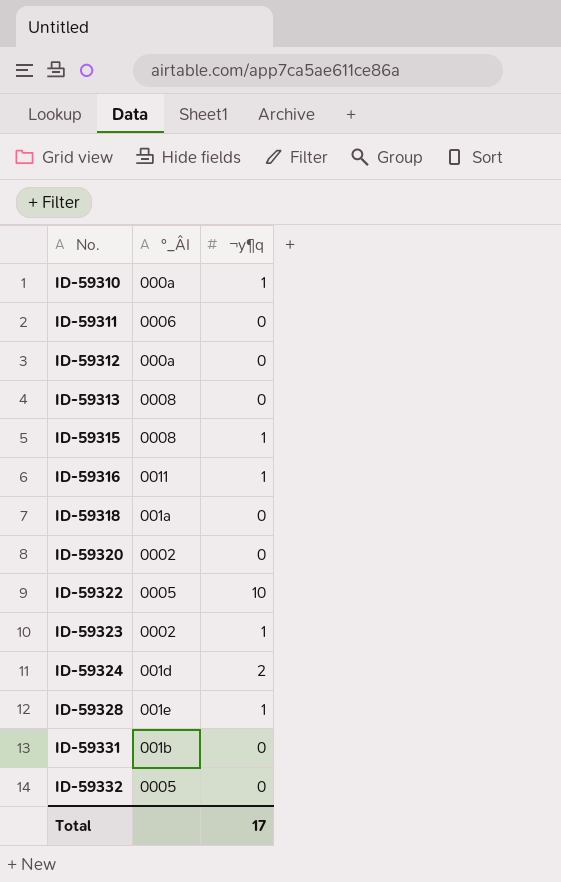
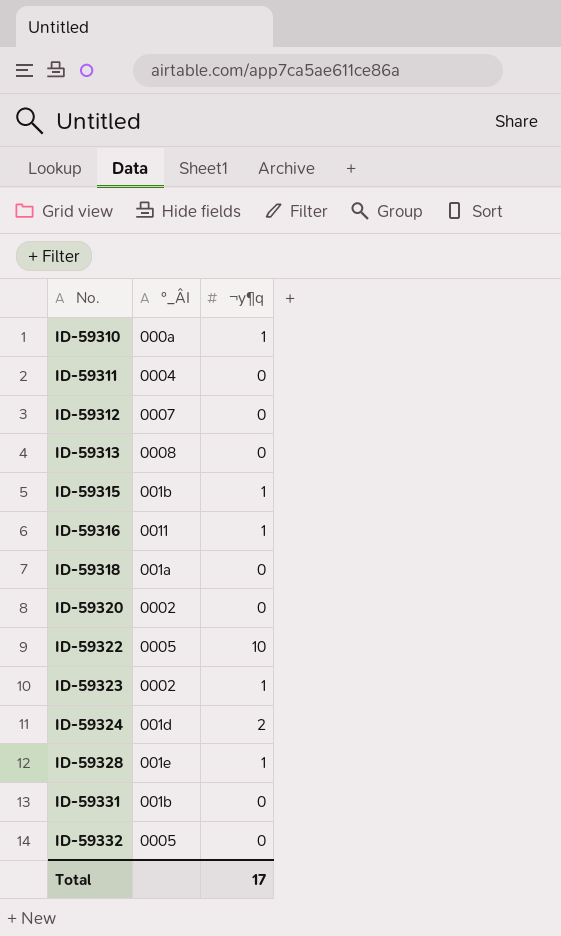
ID-59311 | °_ÂI: 0006 -> 0004
ID-59312 | °_ÂI: 000a -> 0007
ID-59315 | °_ÂI: 0008 -> 001b

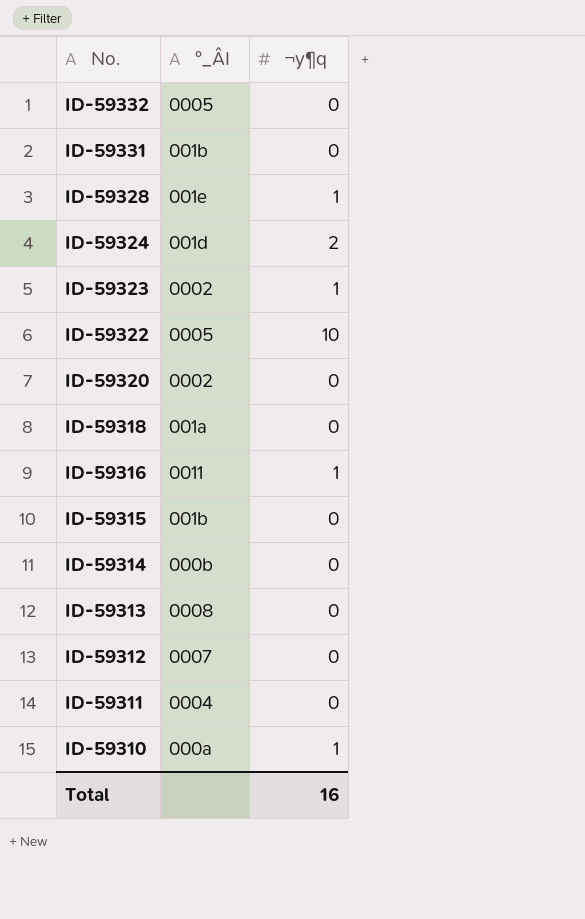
row order: No. ascending -> No. descending
ID-59315 | ¬y¶q: 1 -> 0
row ID-59314: none -> 000b | 0
Total | ¬y¶q: 17 -> 16

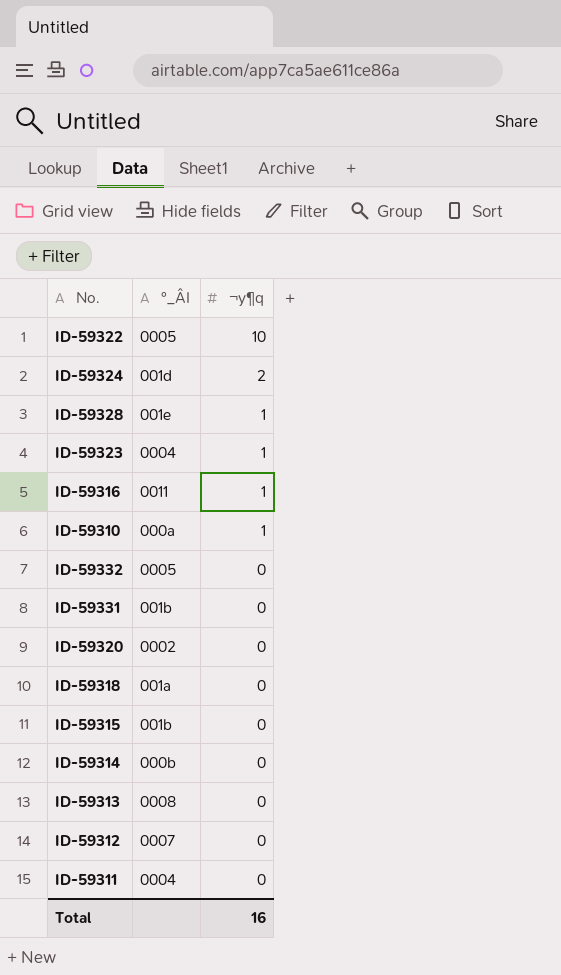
row order: No. descending -> ¬y¶q descending
ID-59323 | °_ÂI: 0002 -> 0004

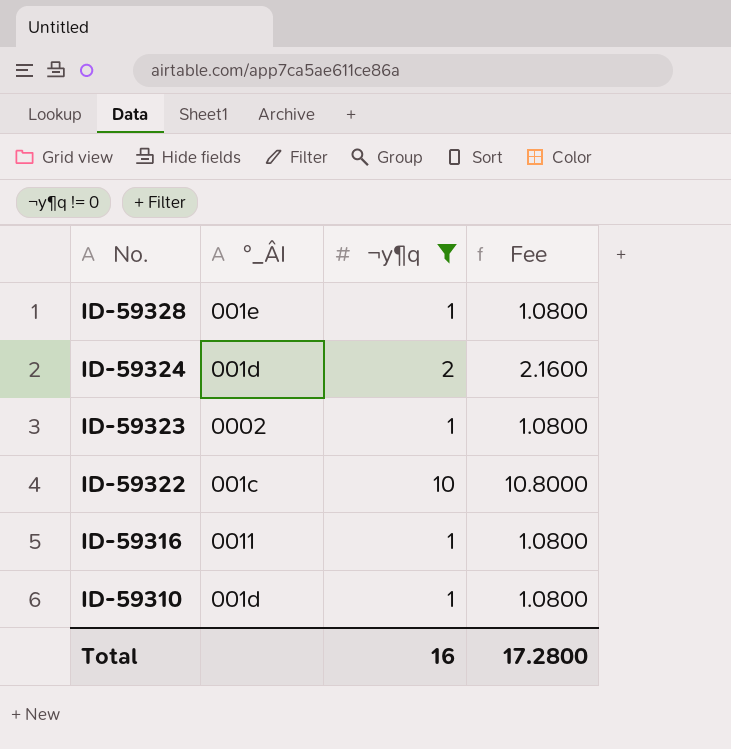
filter: none -> ¬y¶q != 0
row order: ¬y¶q descending -> No. descending
column Fee | formula: none -> [¬y¶q] * 1.08
ID-59323 | °_ÂI: 0004 -> 0002
ID-59322 | °_ÂI: 0005 -> 001c
ID-59310 | °_ÂI: 000a -> 001d

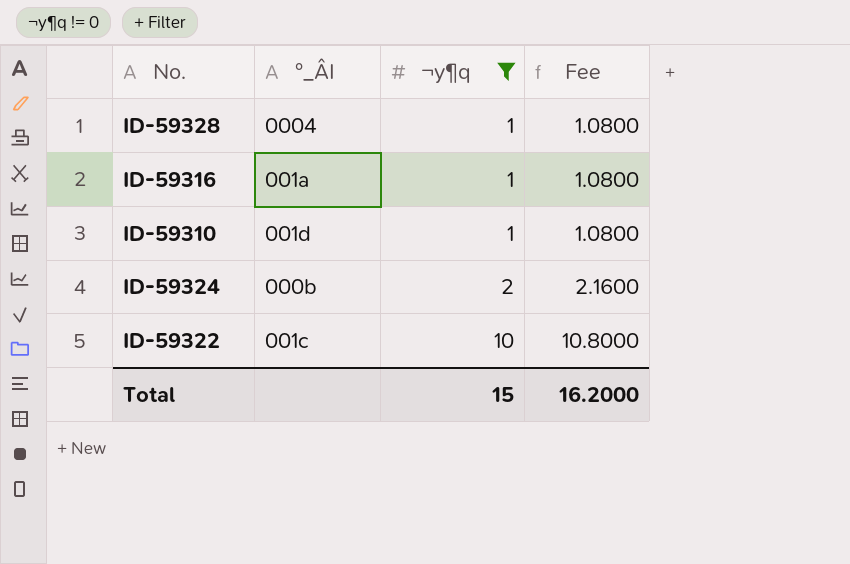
row order: No. descending -> ¬y¶q ascending
row ID-59323: 0002 | 1 | 1.0800 -> none
ID-59328 | °_ÂI: 001e -> 0004
ID-59316 | °_ÂI: 0011 -> 001a
ID-59324 | °_ÂI: 001d -> 000b
Total | ¬y¶q: 16 -> 15
Total | Fee: 17.2800 -> 16.2000

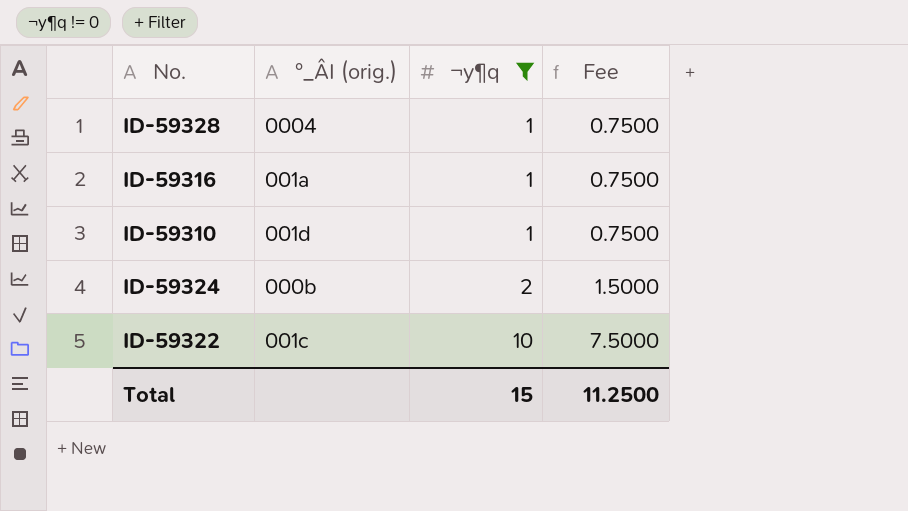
column name: °_ÂI -> °_ÂI (orig.)
column Fee | formula: [¬y¶q] * 1.08 -> [¬y¶q] * 0.75
Total | Fee: 16.2000 -> 11.2500

